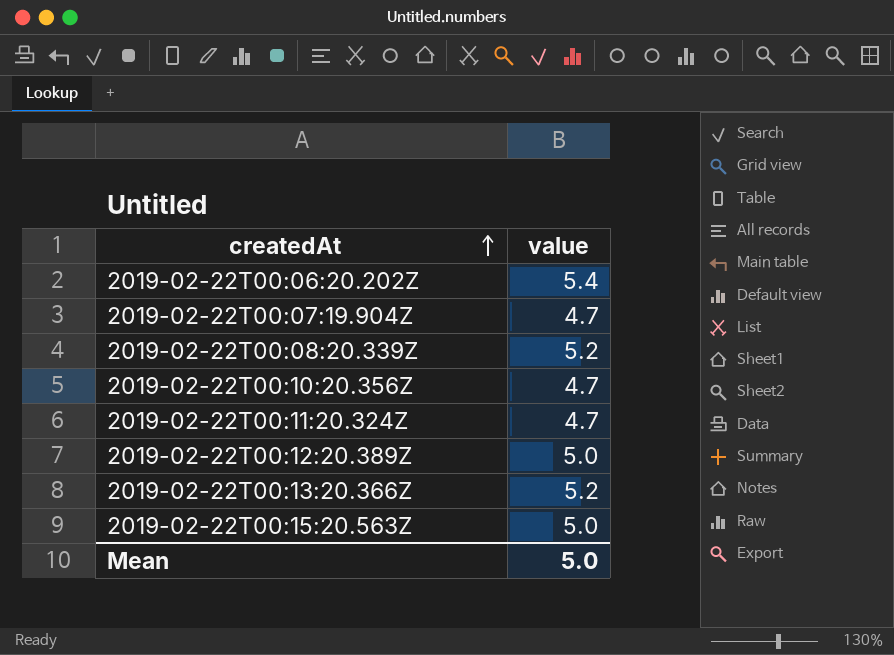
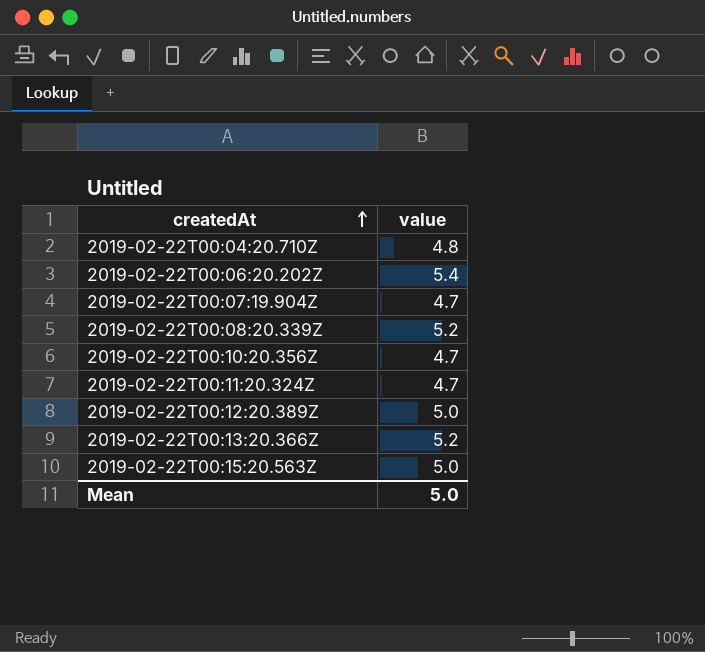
row 2019-02-22T00:04:20.710Z: none -> 4.8

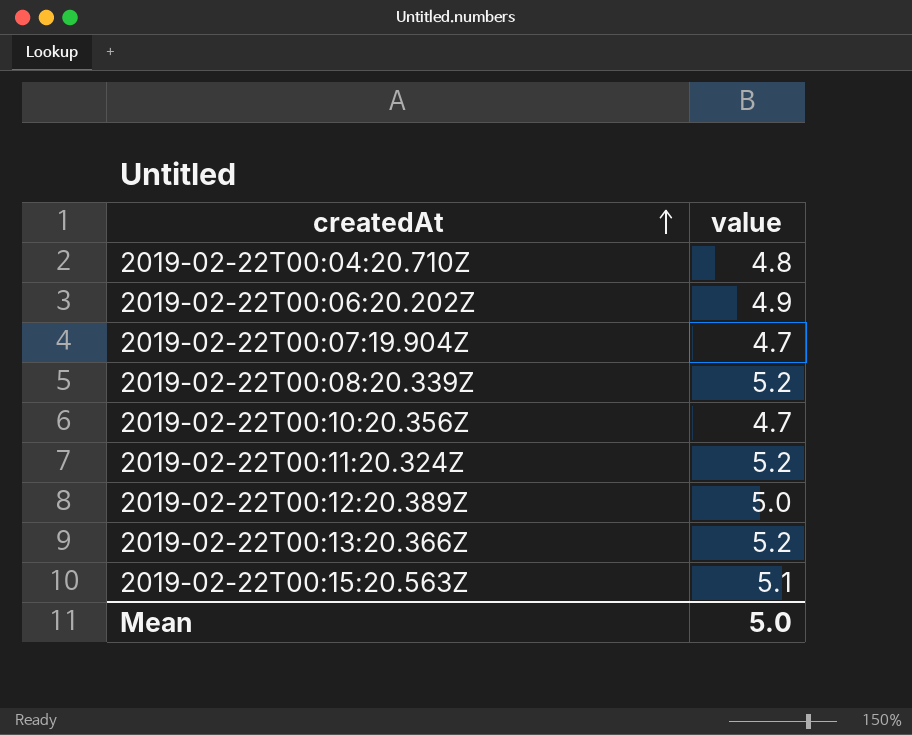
2019-02-22T00:06:20.202Z | value: 5.4 -> 4.9
2019-02-22T00:11:20.324Z | value: 4.7 -> 5.2
2019-02-22T00:15:20.563Z | value: 5.0 -> 5.1

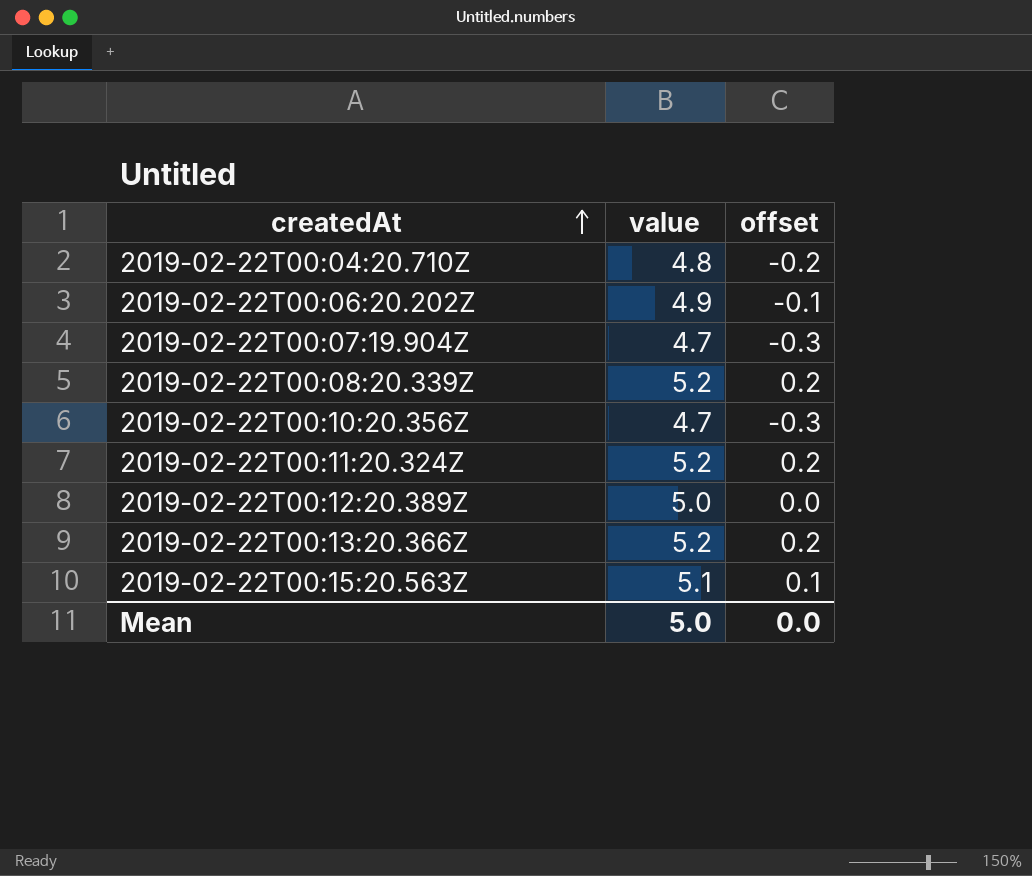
column offset | formula: none -> [value] - 5

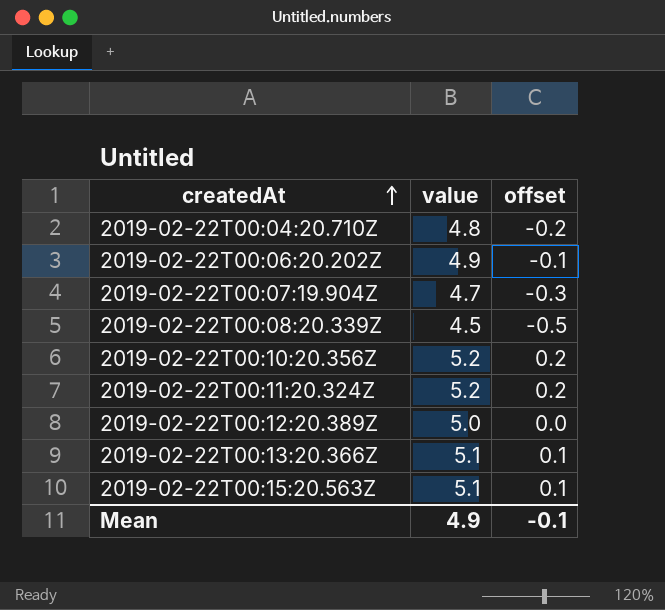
2019-02-22T00:08:20.339Z | value: 5.2 -> 4.5
2019-02-22T00:08:20.339Z | offset: 0.2 -> -0.5
2019-02-22T00:10:20.356Z | value: 4.7 -> 5.2
2019-02-22T00:10:20.356Z | offset: -0.3 -> 0.2
2019-02-22T00:13:20.366Z | value: 5.2 -> 5.1
2019-02-22T00:13:20.366Z | offset: 0.2 -> 0.1
Mean | value: 5.0 -> 4.9
Mean | offset: 0.0 -> -0.1

